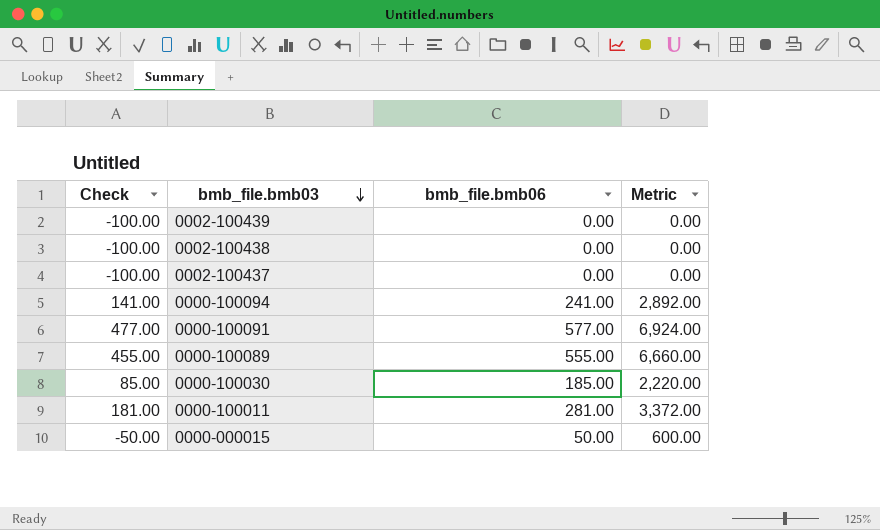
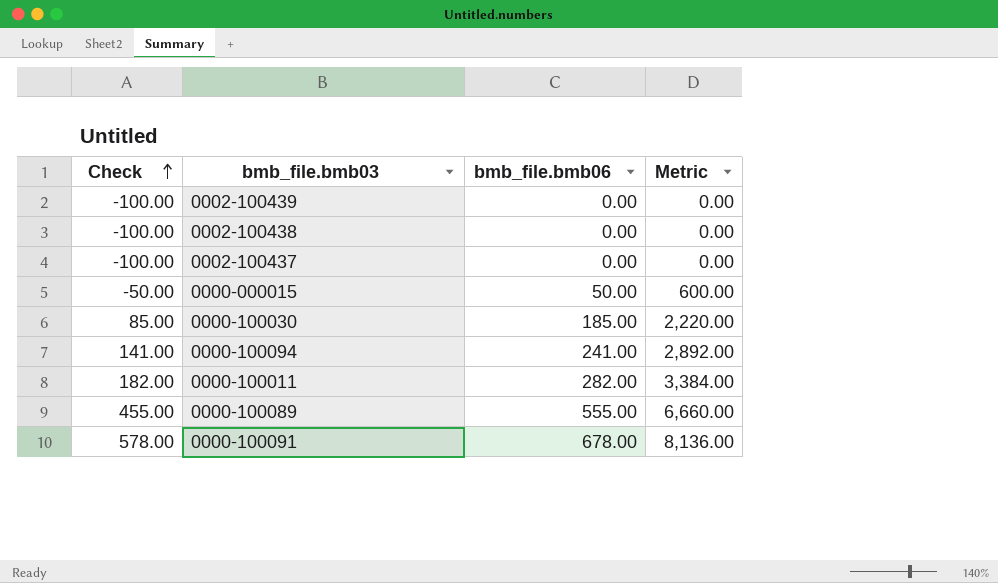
row order: bmb_file.bmb03 descending -> Check ascending
0000-100011 | Check: 181.00 -> 182.00
0000-100011 | bmb_file.bmb06: 281.00 -> 282.00
0000-100011 | Metric: 3,372.00 -> 3,384.00
0000-100091 | Check: 477.00 -> 578.00
0000-100091 | bmb_file.bmb06: 577.00 -> 678.00
0000-100091 | Metric: 6,924.00 -> 8,136.00

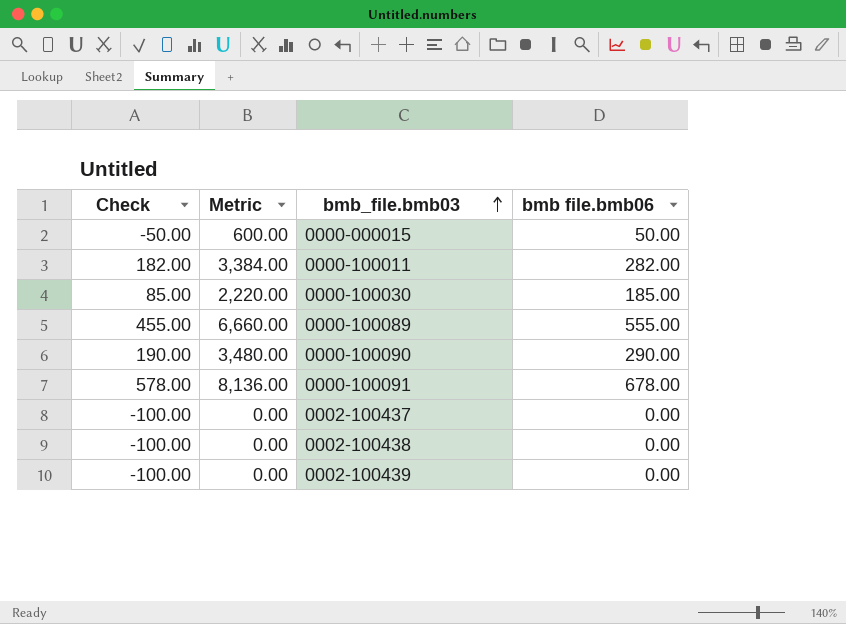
row order: Check ascending -> bmb_file.bmb03 ascending
column Metric | position: 4 -> 2
column name: bmb_file.bmb06 -> bmb file.bmb06
row 0000-100094: 141.00 | 241.00 | 2,892.00 -> none
row 0000-100090: none -> 190.00 | 3,480.00 | 290.00

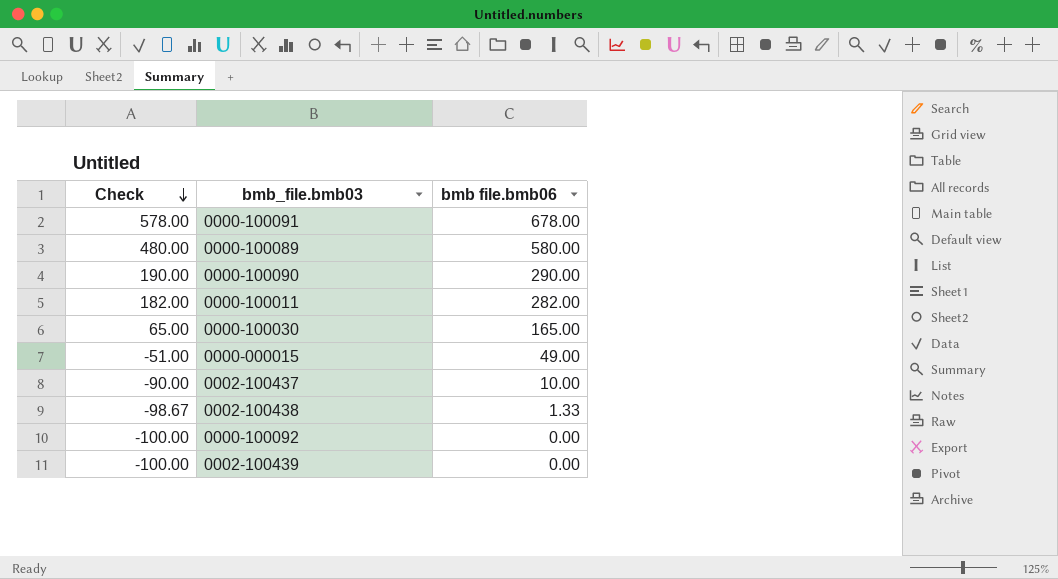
row order: bmb_file.bmb03 ascending -> Check descending
column Metric | formula: [bmb file.bmb06] * 12 -> none
0000-100089 | Check: 455.00 -> 480.00
0000-100089 | bmb file.bmb06: 555.00 -> 580.00
0000-100030 | Check: 85.00 -> 65.00
0000-100030 | bmb file.bmb06: 185.00 -> 165.00
0000-000015 | Check: -50.00 -> -51.00
0000-000015 | bmb file.bmb06: 50.00 -> 49.00
0002-100437 | Check: -100.00 -> -90.00
0002-100437 | bmb file.bmb06: 0.00 -> 10.00
0002-100438 | Check: -100.00 -> -98.67
0002-100438 | bmb file.bmb06: 0.00 -> 1.33
row 0000-100092: none -> -100.00 | 0.00

